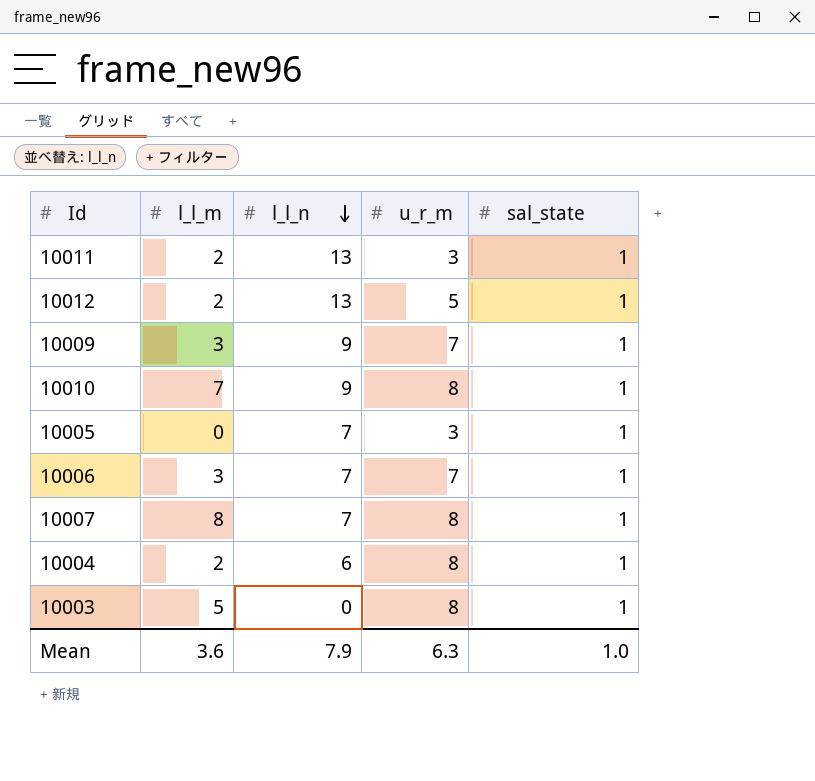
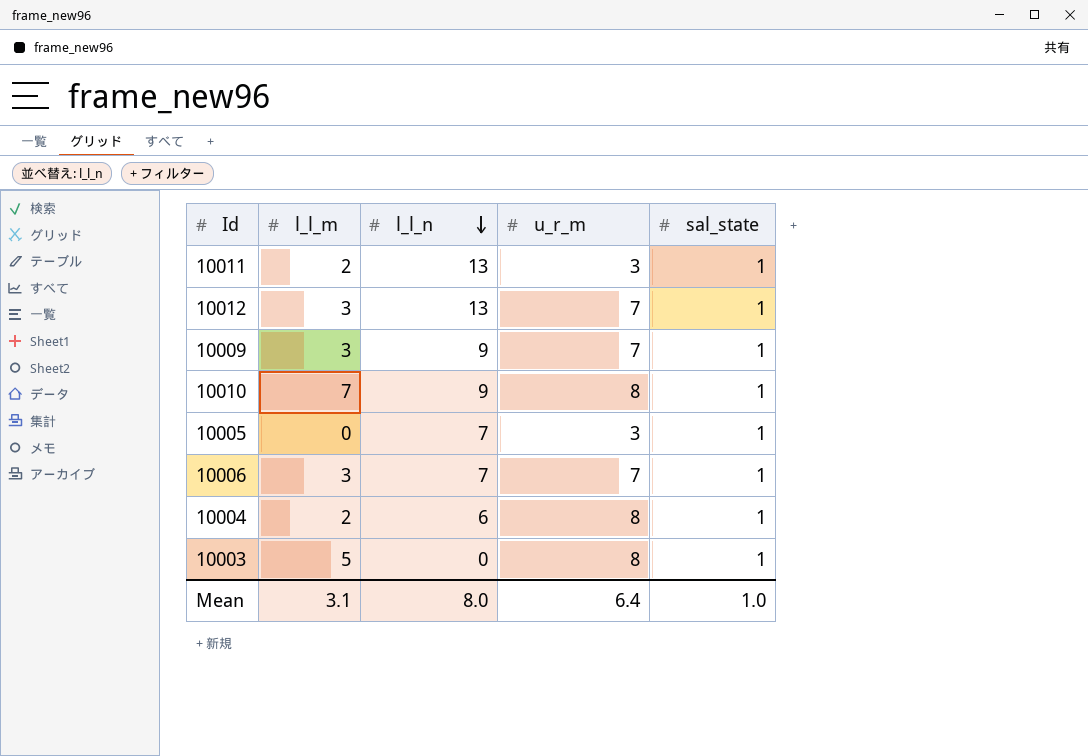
row 10007: 8 | 7 | 8 | 1 -> none
10012 | l_l_m: 2 -> 3
10012 | u_r_m: 5 -> 7
Mean | l_l_m: 3.6 -> 3.1
Mean | l_l_n: 7.9 -> 8.0
Mean | u_r_m: 6.3 -> 6.4

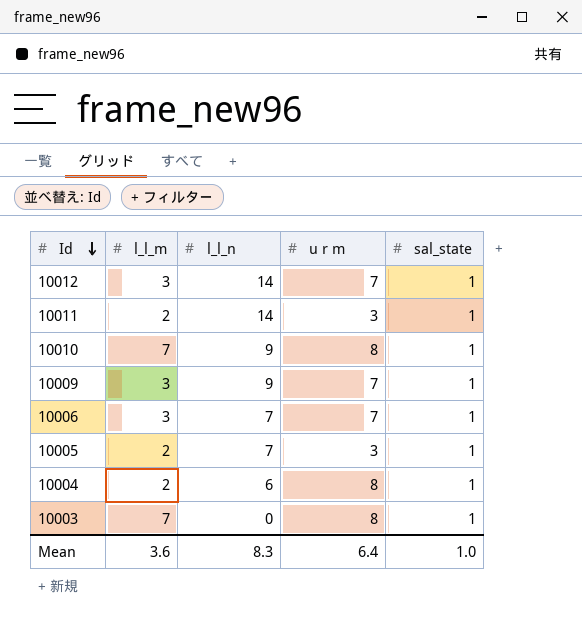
row order: l_l_n descending -> Id descending
column name: u_r_m -> u r m
10012 | l_l_n: 13 -> 14
10011 | l_l_n: 13 -> 14
10005 | l_l_m: 0 -> 2
10003 | l_l_m: 5 -> 7
Mean | l_l_m: 3.1 -> 3.6
Mean | l_l_n: 8.0 -> 8.3

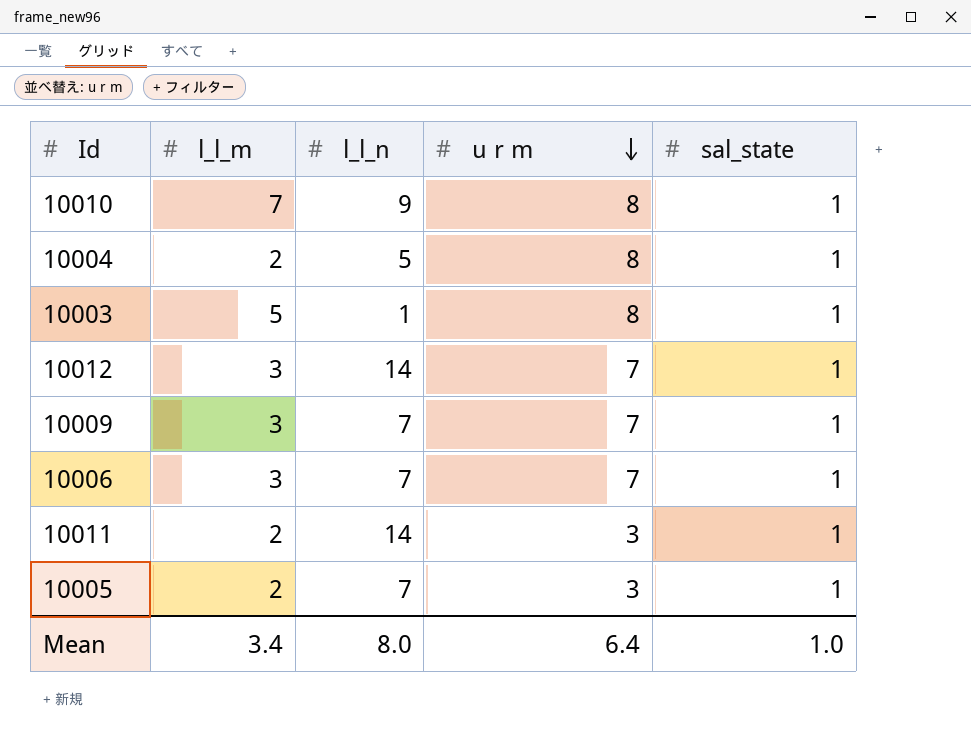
row order: Id descending -> u r m descending
10004 | l_l_n: 6 -> 5
10003 | l_l_m: 7 -> 5
10003 | l_l_n: 0 -> 1
10009 | l_l_n: 9 -> 7
Mean | l_l_m: 3.6 -> 3.4
Mean | l_l_n: 8.3 -> 8.0

